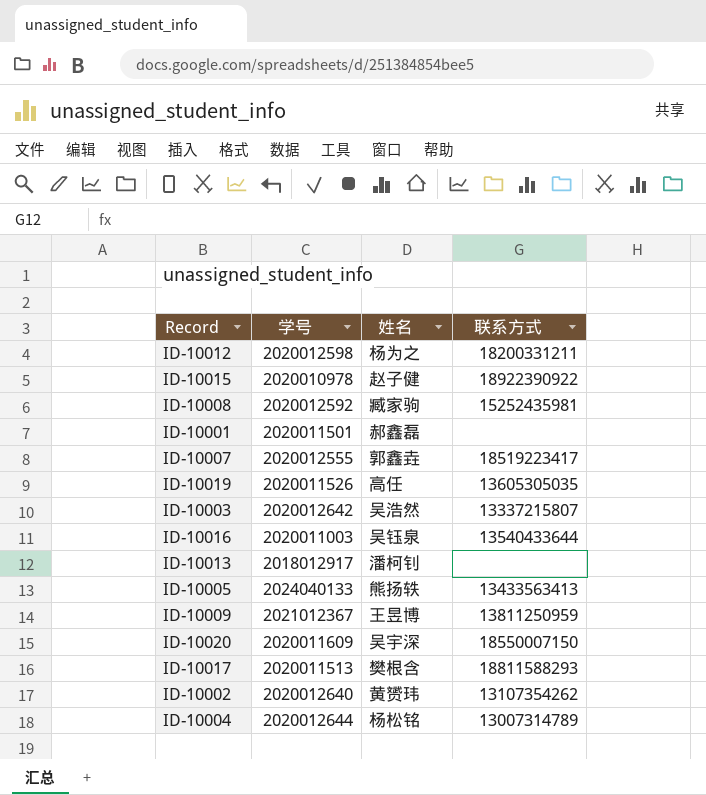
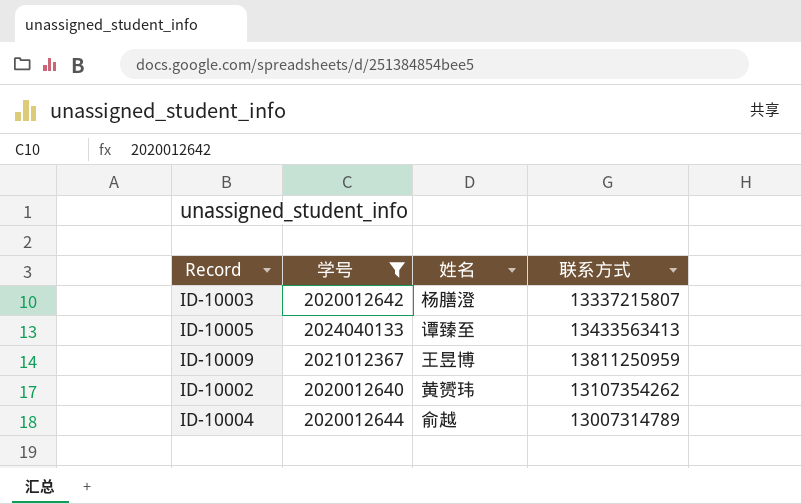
filter: none -> 学号 >= 2020012640
ID-10003 | 姓名: 吴浩然 -> 杨膳澄
ID-10005 | 姓名: 熊扬轶 -> 谭臻至
ID-10004 | 姓名: 杨松铭 -> 俞越

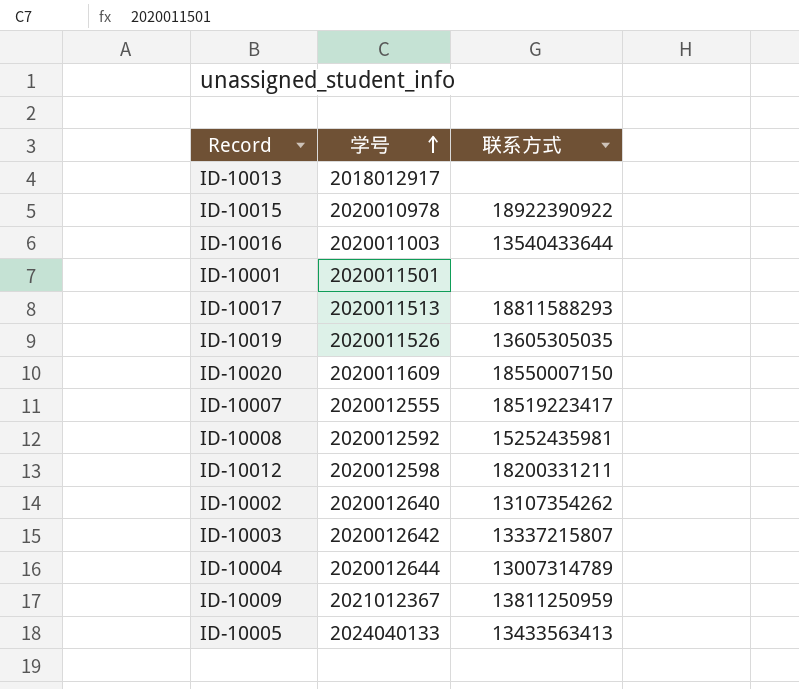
filter: 学号 >= 2020012640 -> none
row order: none -> 学号 ascending
column 姓名 | position: 3 -> none

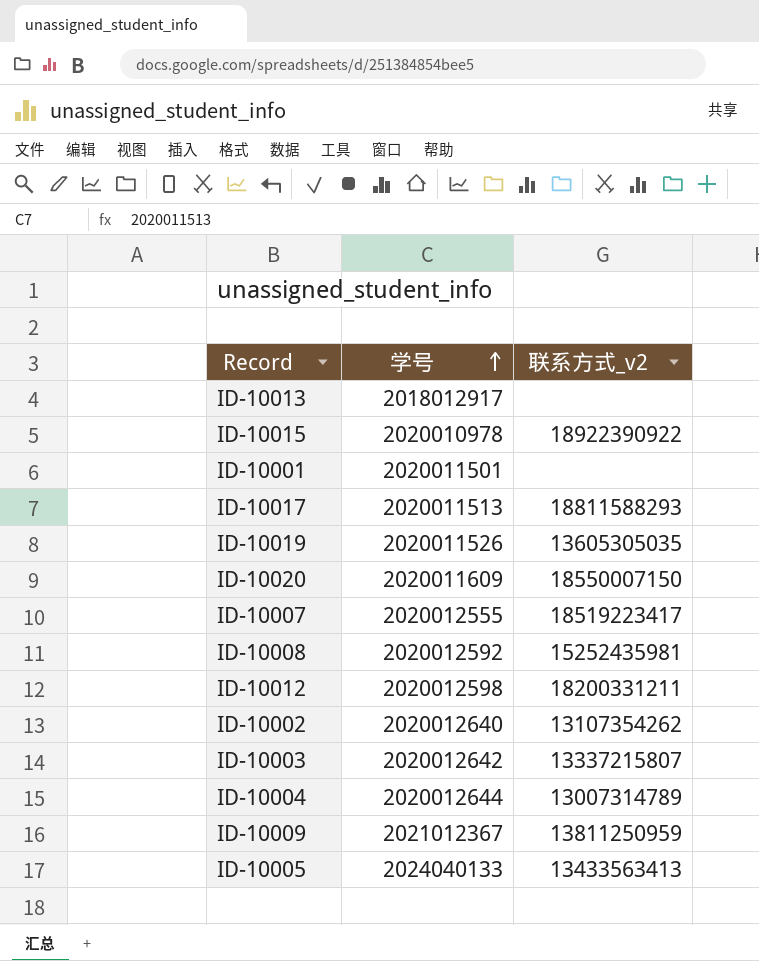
column name: 联系方式 -> 联系方式_v2
row ID-10016: 2020011003 | 13540433644 -> none

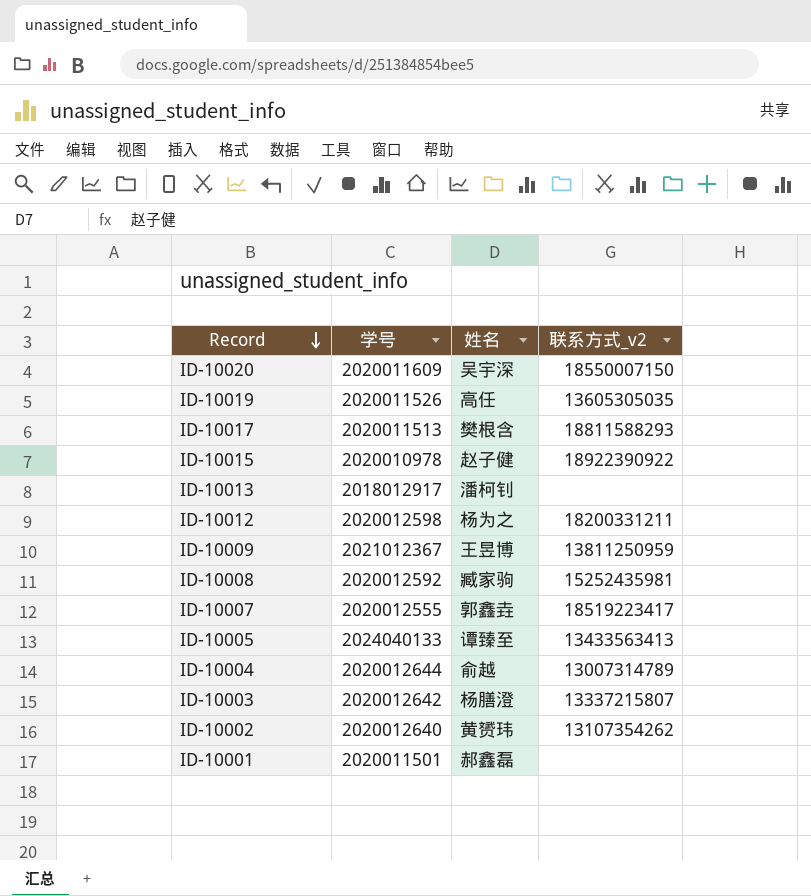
row order: 学号 ascending -> Record descending
column 姓名 | position: none -> 3

